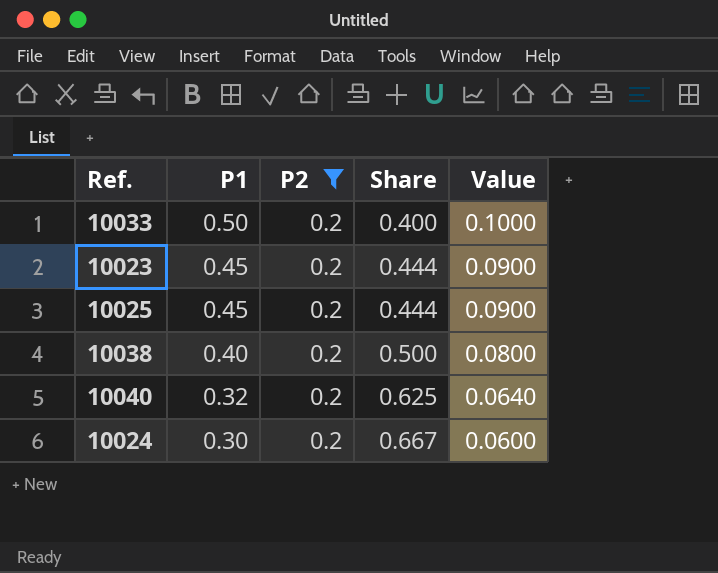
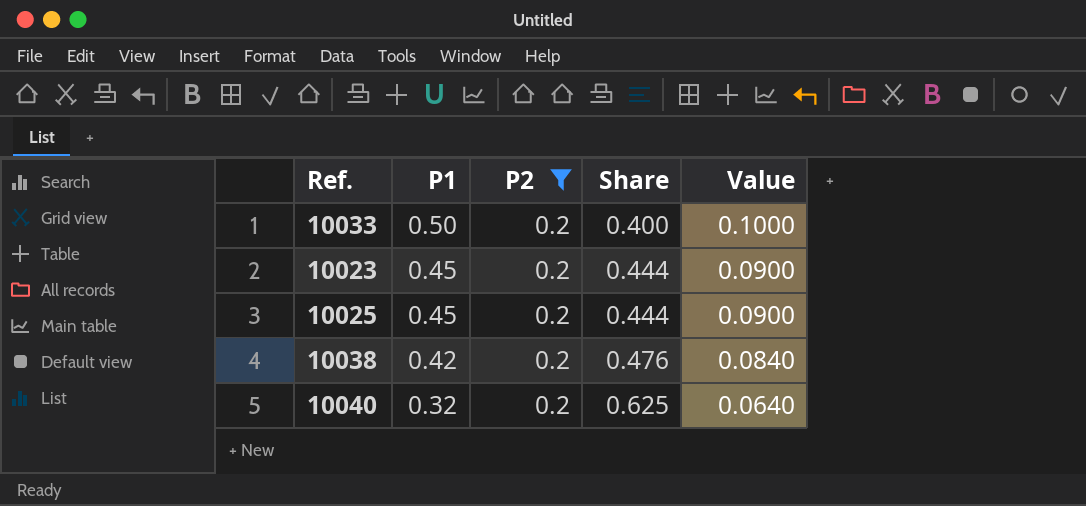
row 10024: 0.30 | 0.2 | 0.667 | 0.0600 -> none
10038 | P1: 0.40 -> 0.42
10038 | Share: 0.500 -> 0.476
10038 | Value: 0.0800 -> 0.0840

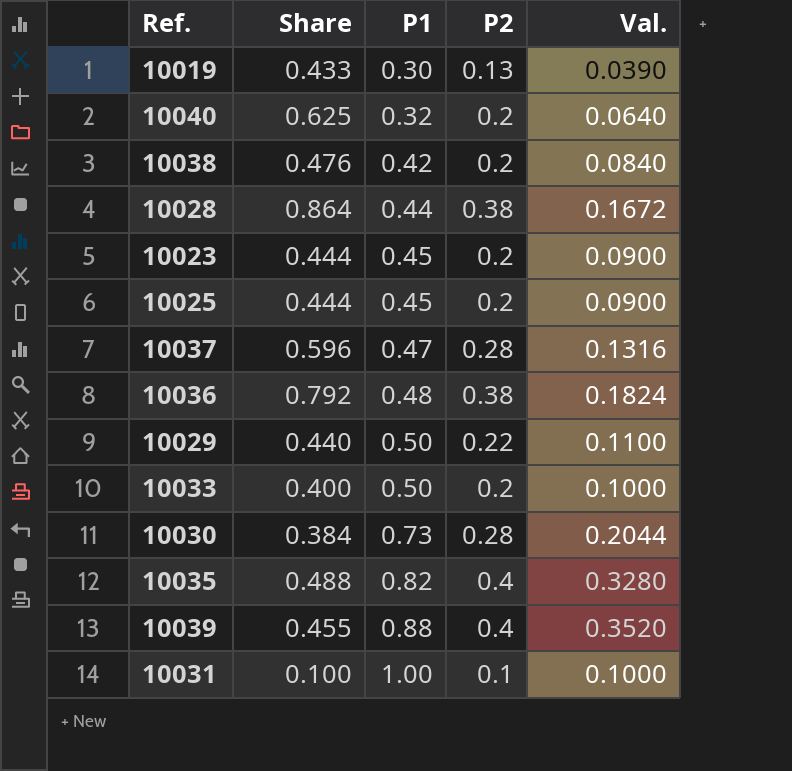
filter: P2 = 0.2 -> none
row order: P1 descending -> P1 ascending
column Share | position: 4 -> 2
column name: Value -> Val.

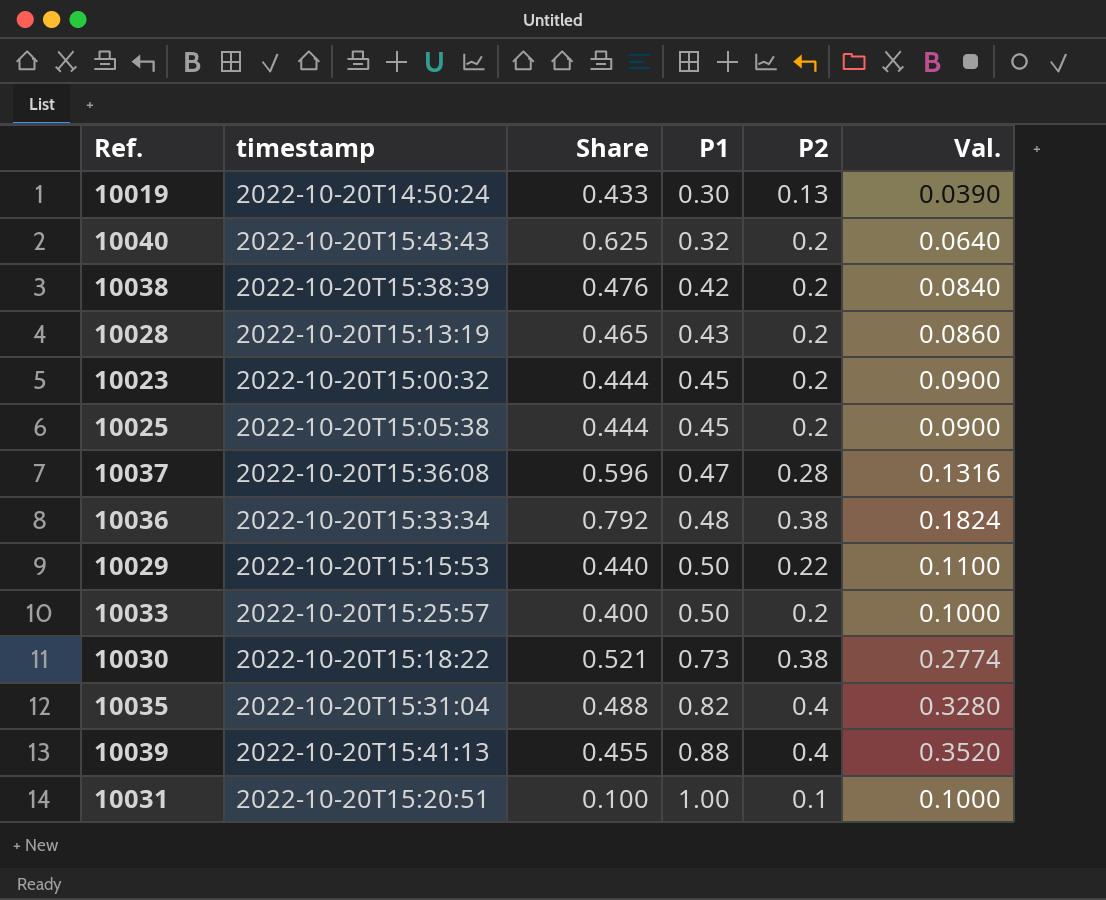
column timestamp | position: none -> 2
10028 | Share: 0.864 -> 0.465
10028 | P1: 0.44 -> 0.43
10028 | P2: 0.38 -> 0.2
10028 | Val.: 0.1672 -> 0.0860
10030 | Share: 0.384 -> 0.521
10030 | P2: 0.28 -> 0.38
10030 | Val.: 0.2044 -> 0.2774

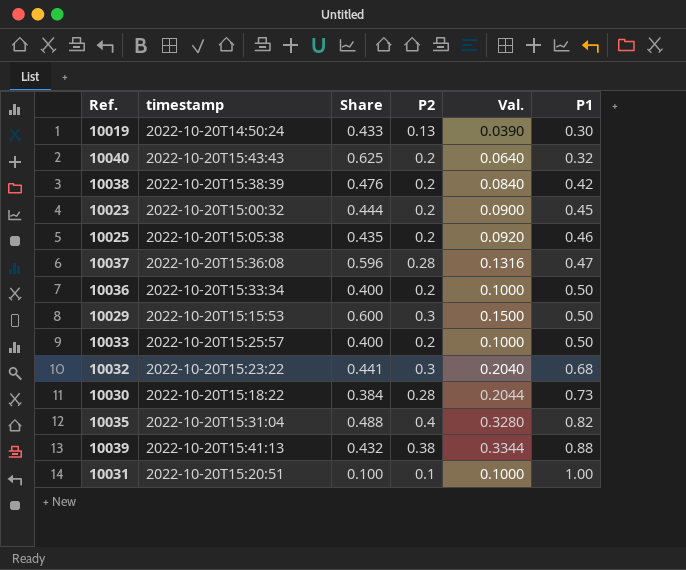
column P1 | position: 4 -> 6
row 10028: 2022-10-20T15:13:19 | 0.465 | 0.43 | 0.2 | 0.0860 -> none
10025 | Share: 0.444 -> 0.435
10025 | Val.: 0.0900 -> 0.0920
10025 | P1: 0.45 -> 0.46
10036 | Share: 0.792 -> 0.400
10036 | P2: 0.38 -> 0.2
10036 | Val.: 0.1824 -> 0.1000
10036 | P1: 0.48 -> 0.50
10029 | Share: 0.440 -> 0.600
10029 | P2: 0.22 -> 0.3
10029 | Val.: 0.1100 -> 0.1500
row 10032: none -> 2022-10-20T15:23:22 | 0.441 | 0.3 | 0.2040 | 0.68
10030 | Share: 0.521 -> 0.384
10030 | P2: 0.38 -> 0.28
10030 | Val.: 0.2774 -> 0.2044
10039 | Share: 0.455 -> 0.432
10039 | P2: 0.4 -> 0.38
10039 | Val.: 0.3520 -> 0.3344

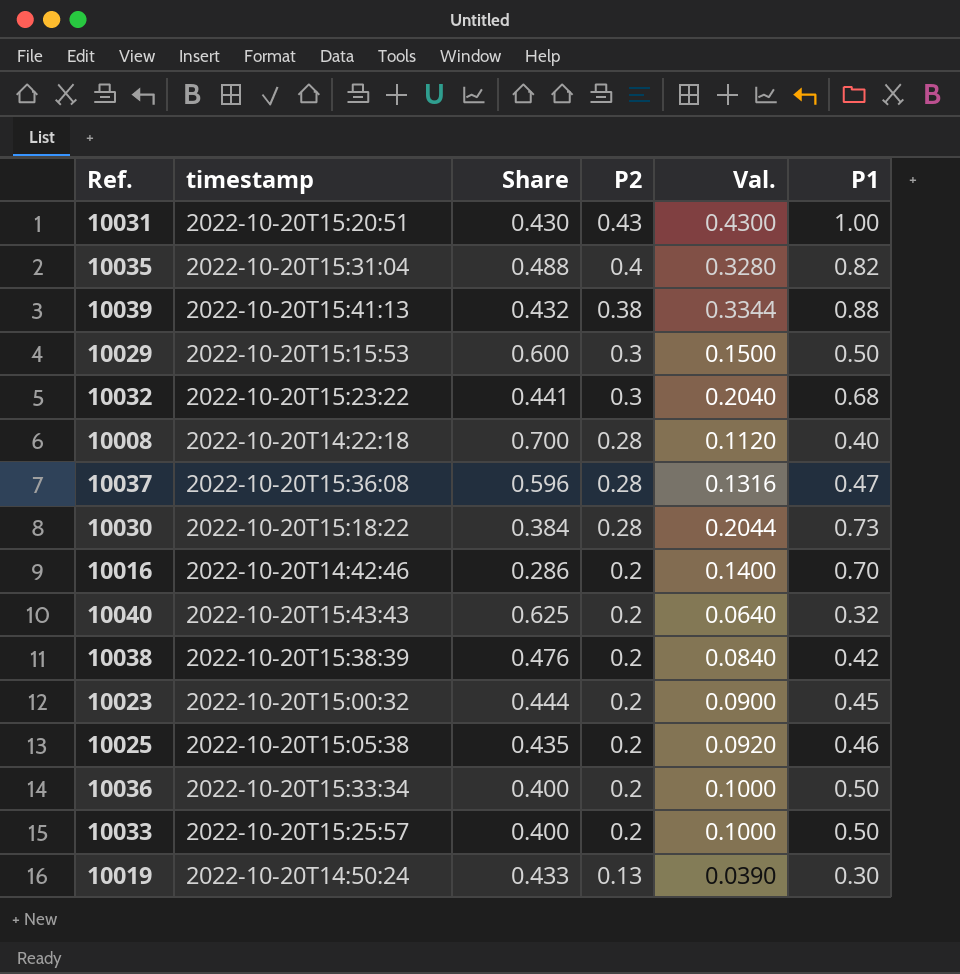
row order: P1 ascending -> P2 descending
10031 | Share: 0.100 -> 0.430
10031 | P2: 0.1 -> 0.43
10031 | Val.: 0.1000 -> 0.4300
row 10008: none -> 2022-10-20T14:22:18 | 0.700 | 0.28 | 0.1120 | 0.40
row 10016: none -> 2022-10-20T14:42:46 | 0.286 | 0.2 | 0.1400 | 0.70

